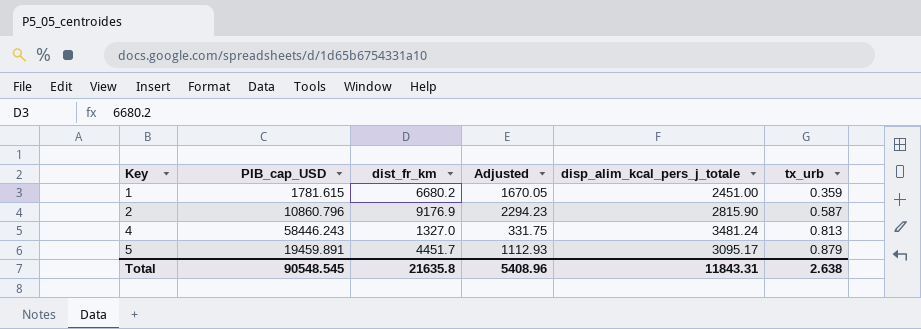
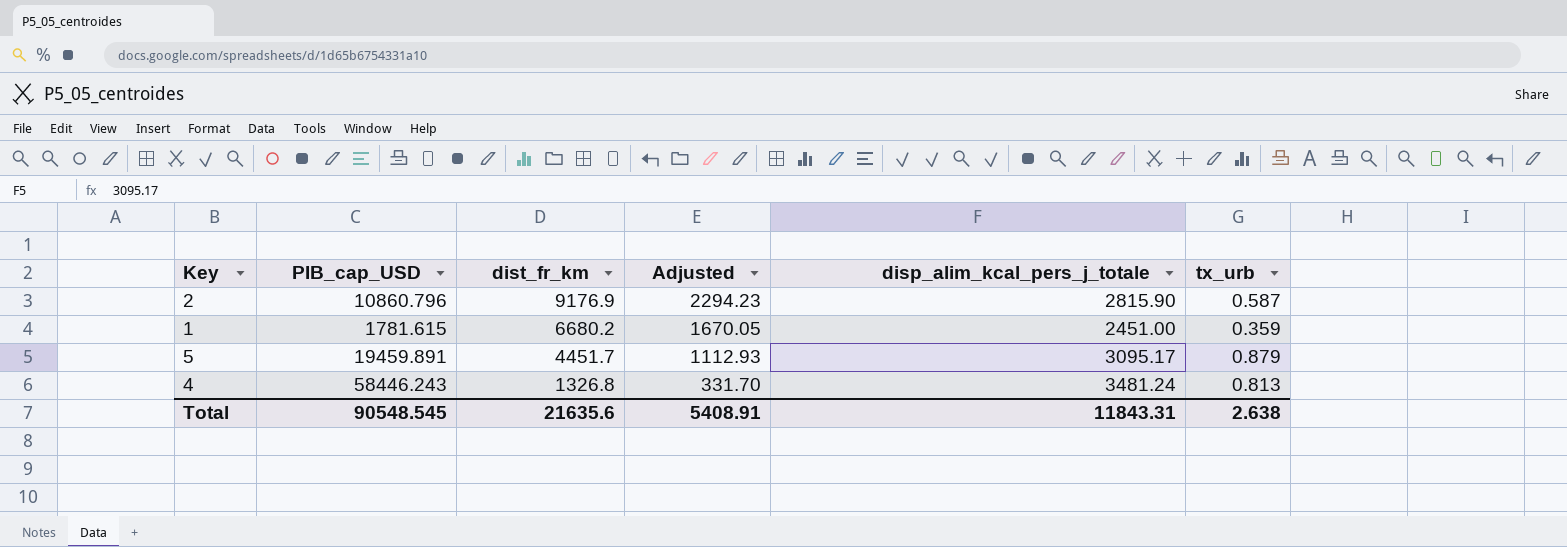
row order: Key ascending -> dist_fr_km descending
4 | dist_fr_km: 1327.0 -> 1326.8
4 | Adjusted: 331.75 -> 331.70
Total | dist_fr_km: 21635.8 -> 21635.6
Total | Adjusted: 5408.96 -> 5408.91

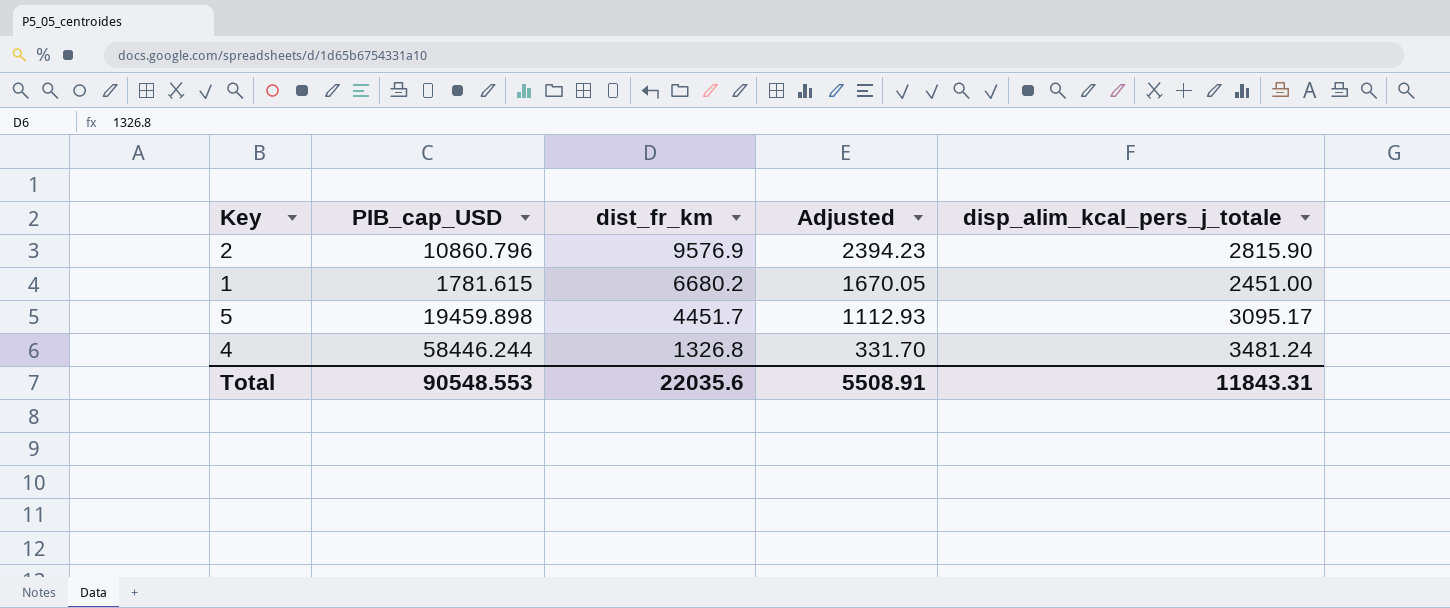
column tx_urb | position: 6 -> none
2 | dist_fr_km: 9176.9 -> 9576.9
2 | Adjusted: 2294.23 -> 2394.23
5 | PIB_cap_USD: 19459.891 -> 19459.898
4 | PIB_cap_USD: 58446.243 -> 58446.244
Total | PIB_cap_USD: 90548.545 -> 90548.553
Total | dist_fr_km: 21635.6 -> 22035.6
Total | Adjusted: 5408.91 -> 5508.91

